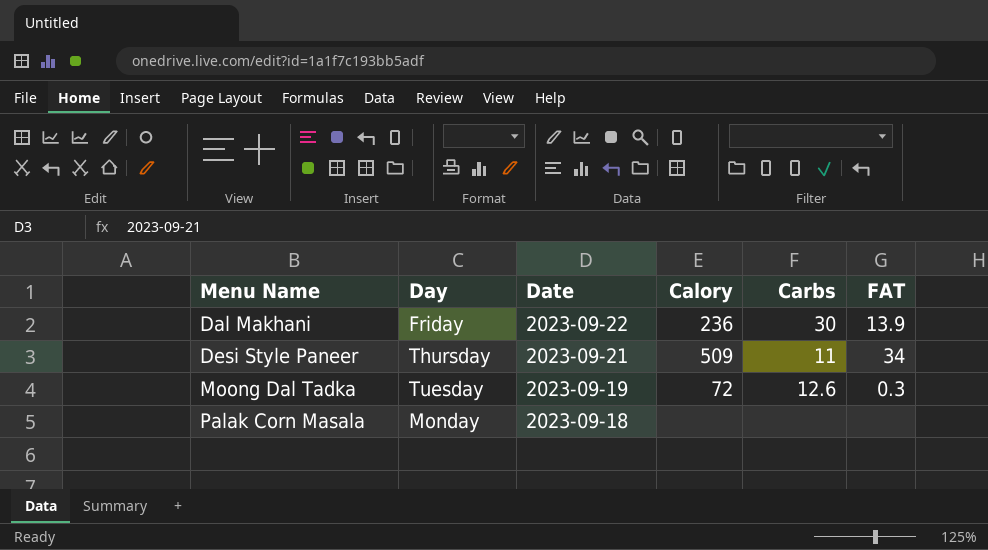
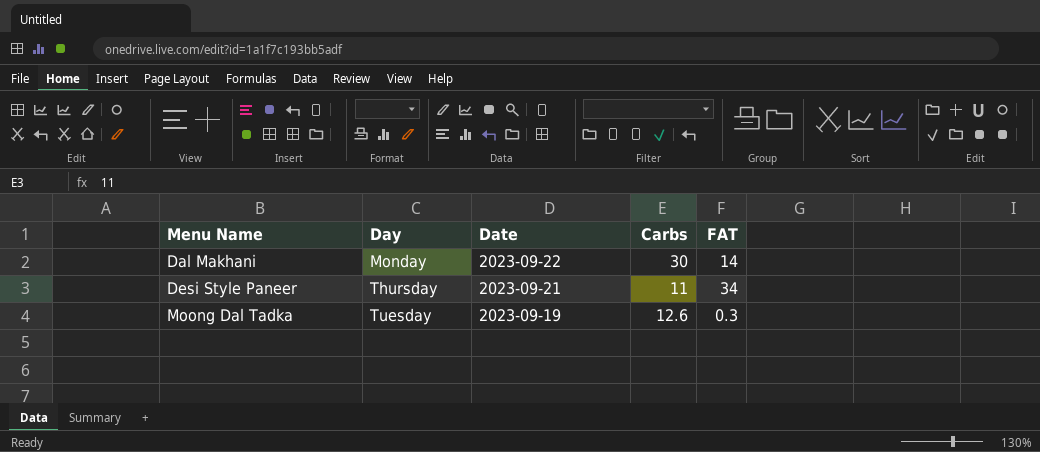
column Calory | position: 4 -> none
row Palak Corn Masala: Monday | 2023-09-18 | none | none | none -> none
Dal Makhani | Day: Friday -> Monday
Dal Makhani | FAT: 13.9 -> 14

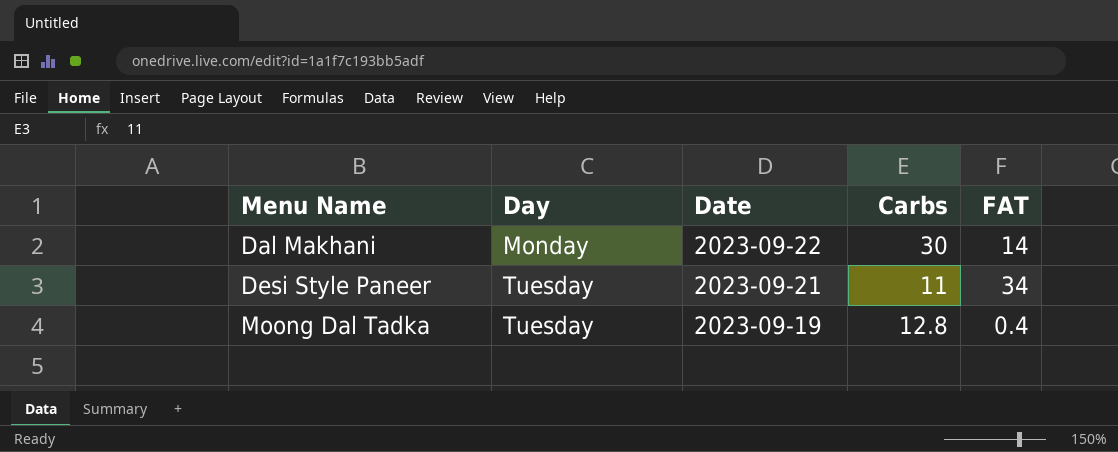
Desi Style Paneer | Day: Thursday -> Tuesday
Moong Dal Tadka | Carbs: 12.6 -> 12.8
Moong Dal Tadka | FAT: 0.3 -> 0.4

